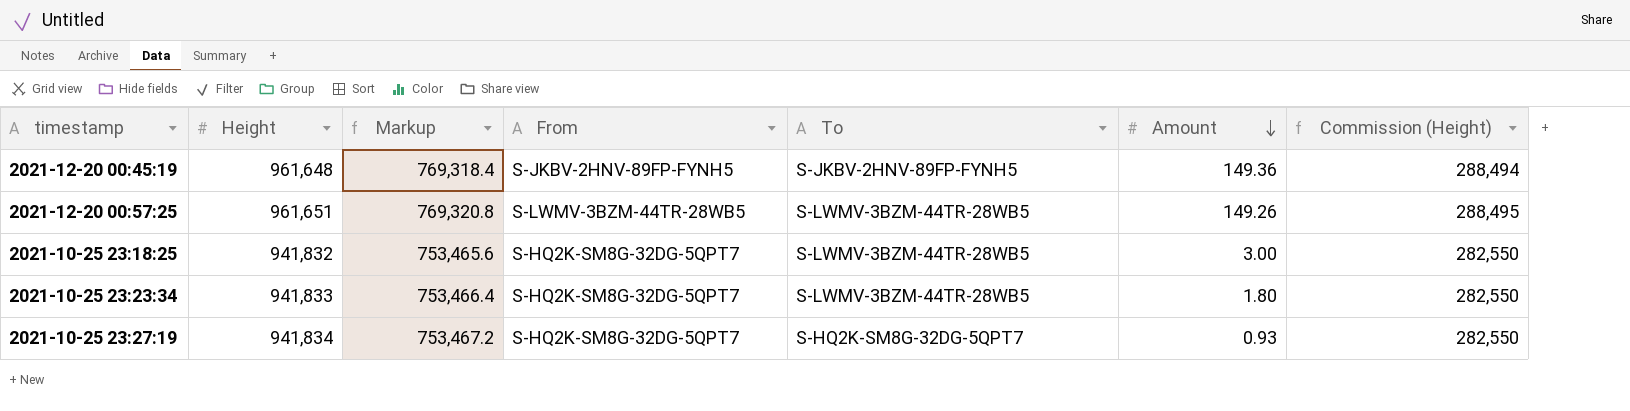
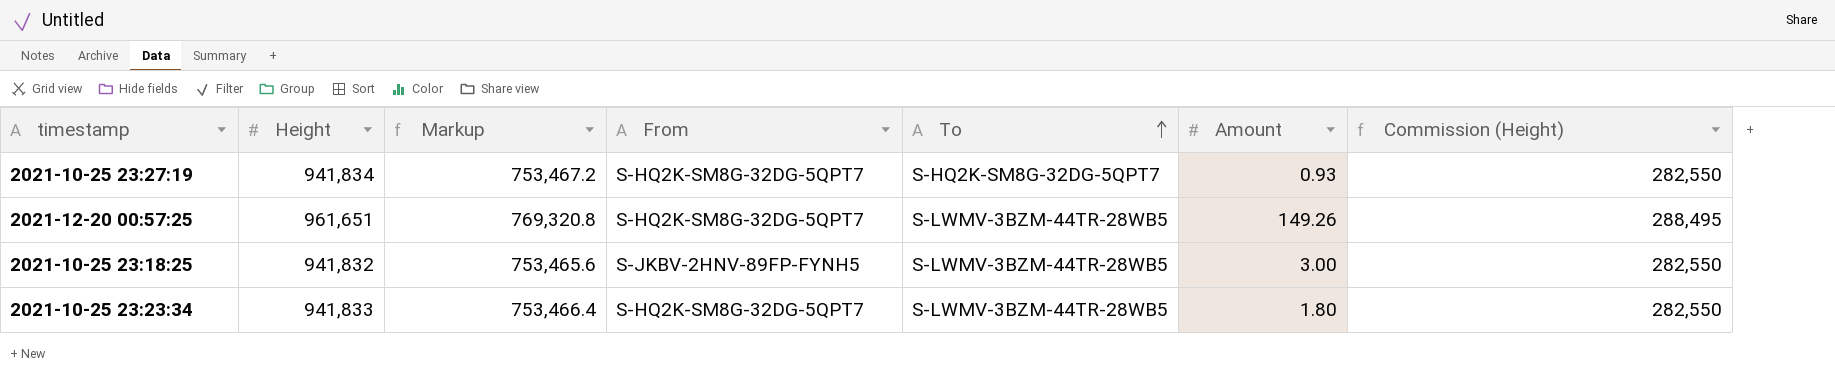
row order: Amount descending -> To ascending
row 2021-12-20 00:45:19: 961,648 | 769,318.4 | S-JKBV-2HNV-89FP-FYNH5 | S-JKBV-2HNV-89FP-FYNH5 | 149.36 | 288,494 -> none
2021-12-20 00:57:25 | From: S-LWMV-3BZM-44TR-28WB5 -> S-HQ2K-SM8G-32DG-5QPT7
2021-10-25 23:18:25 | From: S-HQ2K-SM8G-32DG-5QPT7 -> S-JKBV-2HNV-89FP-FYNH5

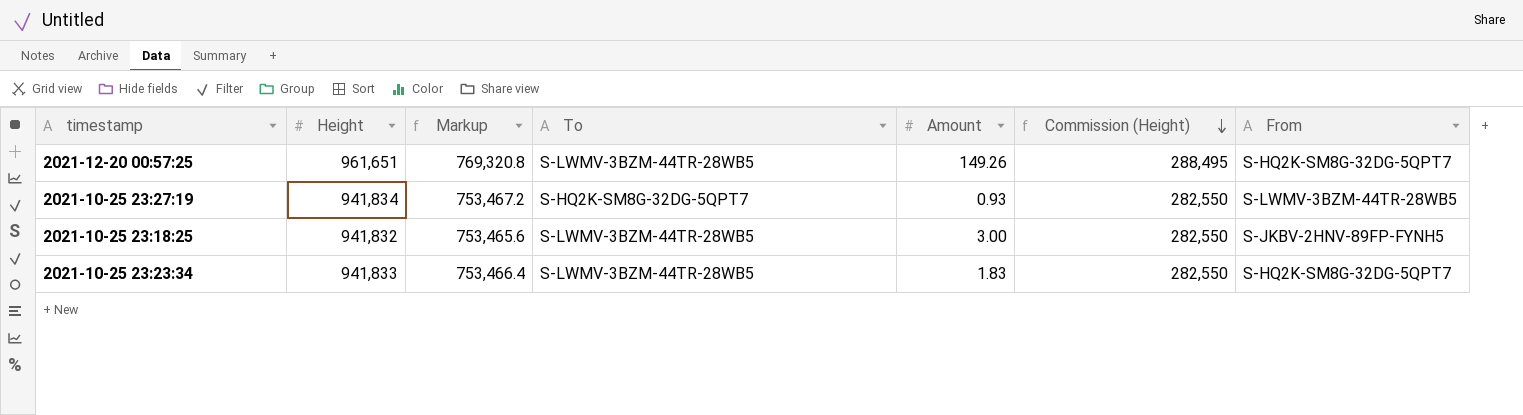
row order: To ascending -> Commission (Height) descending
column From | position: 4 -> 7
2021-10-25 23:27:19 | From: S-HQ2K-SM8G-32DG-5QPT7 -> S-LWMV-3BZM-44TR-28WB5
2021-10-25 23:23:34 | Amount: 1.80 -> 1.83

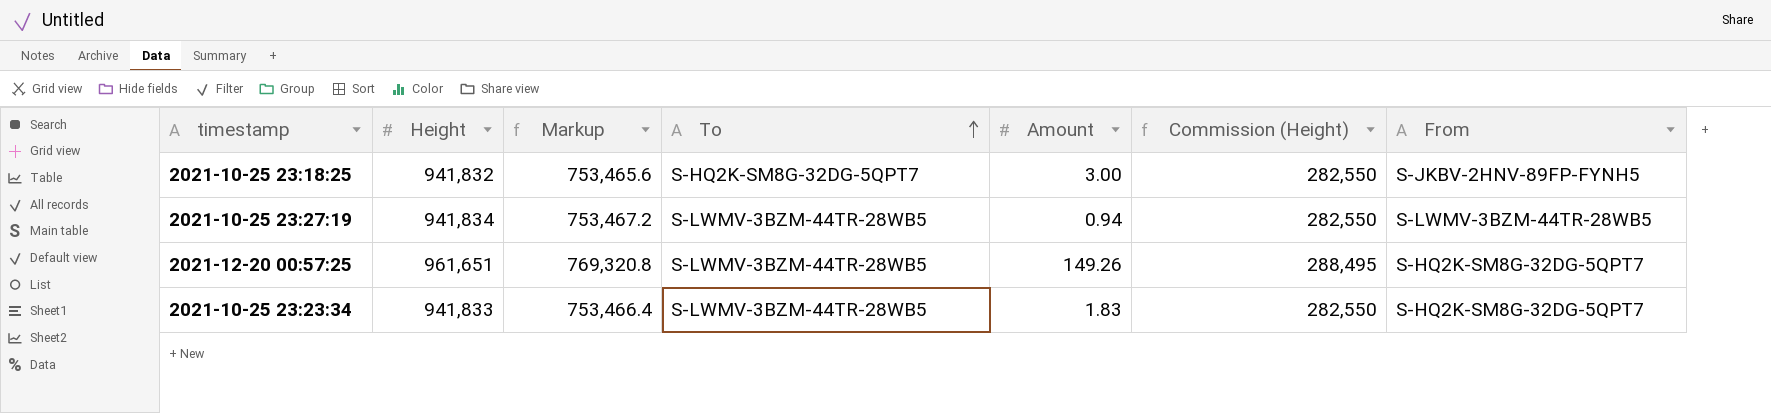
row order: Commission (Height) descending -> To ascending
2021-10-25 23:18:25 | To: S-LWMV-3BZM-44TR-28WB5 -> S-HQ2K-SM8G-32DG-5QPT7
2021-10-25 23:27:19 | To: S-HQ2K-SM8G-32DG-5QPT7 -> S-LWMV-3BZM-44TR-28WB5
2021-10-25 23:27:19 | Amount: 0.93 -> 0.94

